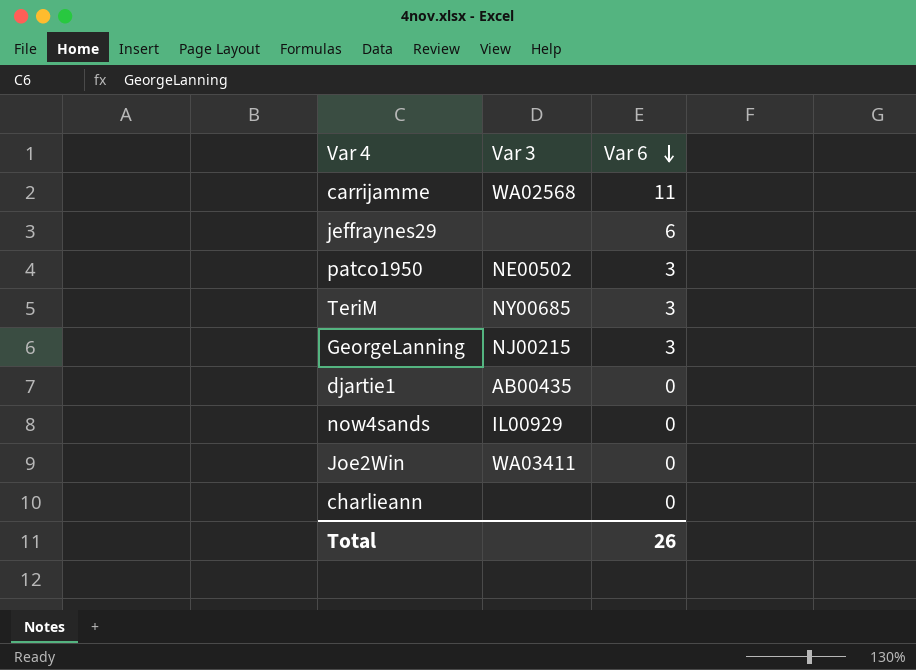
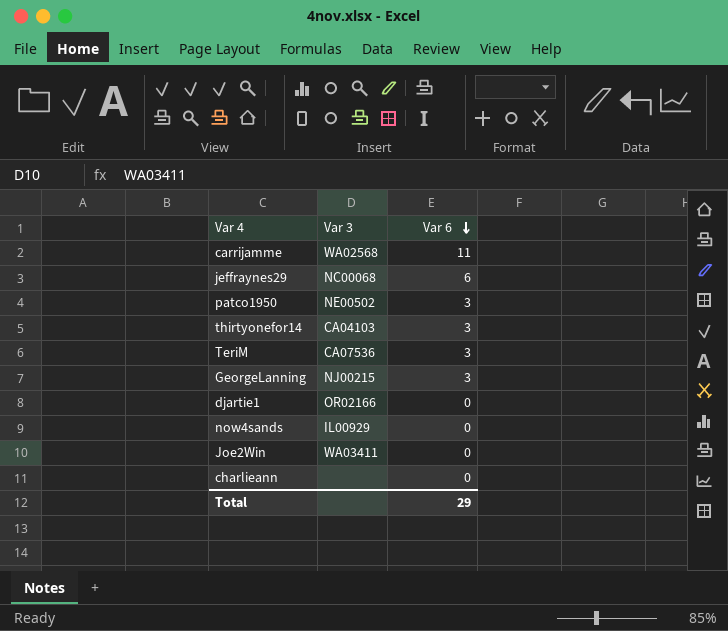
jeffraynes29 | Var 3: none -> NC00068
row thirtyonefor14: none -> CA04103 | 3
TeriM | Var 3: NY00685 -> CA07536
djartie1 | Var 3: AB00435 -> OR02166
Total | Var 6: 26 -> 29

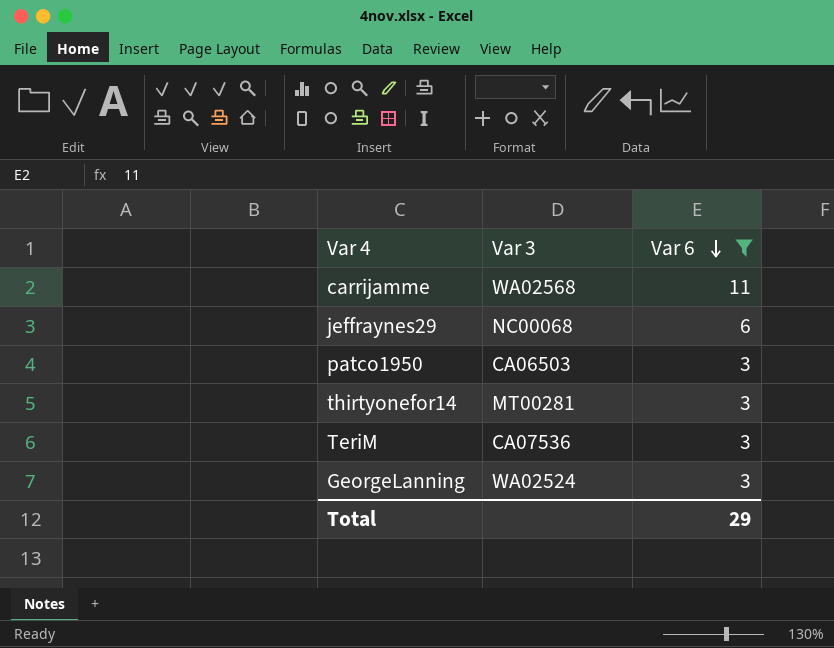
filter: none -> Var 6 != 0
patco1950 | Var 3: NE00502 -> CA06503
thirtyonefor14 | Var 3: CA04103 -> MT00281
GeorgeLanning | Var 3: NJ00215 -> WA02524

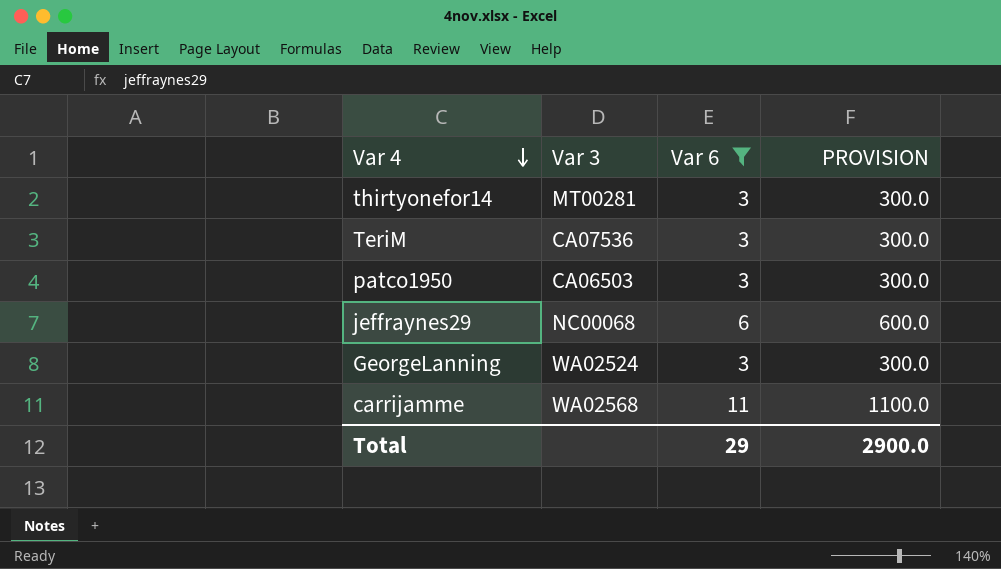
row order: Var 6 descending -> Var 4 descending
column PROVISION | formula: none -> [Var 6] * 100

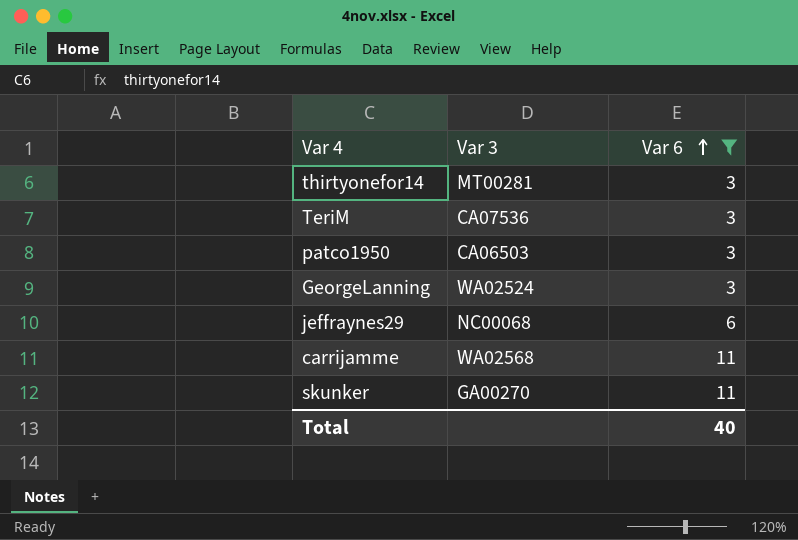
row order: Var 4 descending -> Var 6 ascending
column PROVISION | formula: [Var 6] * 100 -> none
row skunker: none -> GA00270 | 11
Total | Var 6: 29 -> 40

